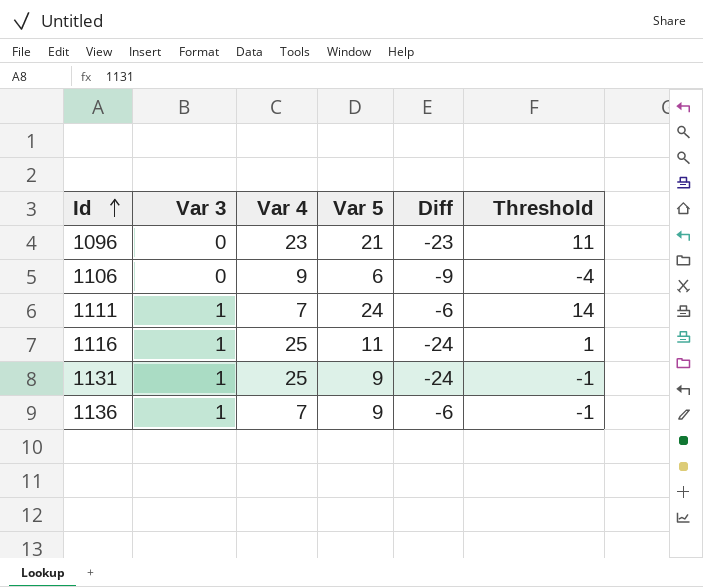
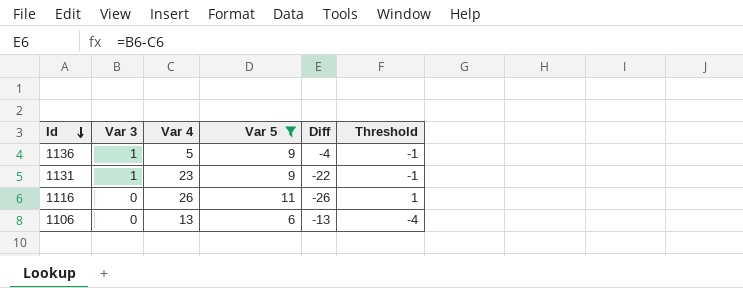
filter: none -> Var 5 <= 11
row order: Id ascending -> Id descending
1136 | Var 4: 7 -> 5
1136 | Diff: -6 -> -4
1131 | Var 4: 25 -> 23
1131 | Diff: -24 -> -22
1116 | Var 3: 1 -> 0
1116 | Var 4: 25 -> 26
1116 | Diff: -24 -> -26
1106 | Var 4: 9 -> 13
1106 | Diff: -9 -> -13

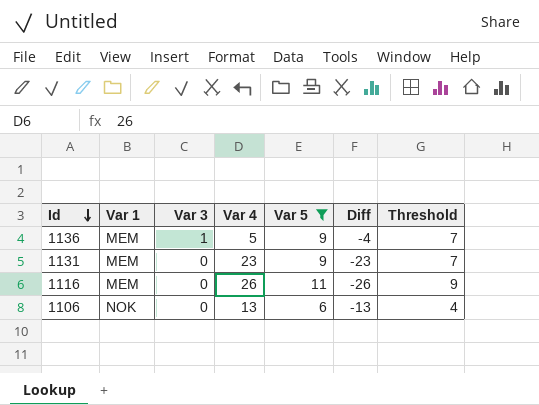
column Var 1 | position: none -> 2
column Threshold | formula: [Var 5] - 10 -> [Var 5] - 2
1131 | Var 3: 1 -> 0
1131 | Diff: -22 -> -23

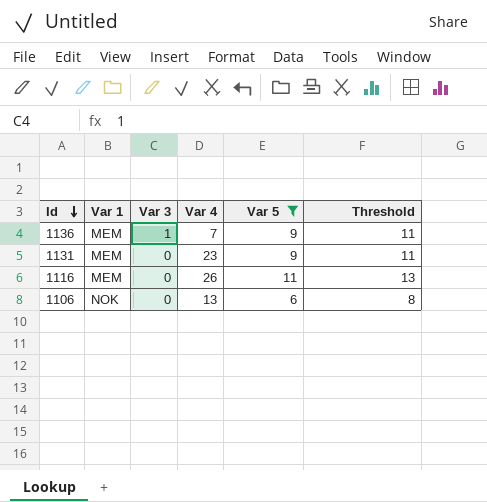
column Diff | formula: [Var 3] - [Var 4] -> none
column Threshold | formula: [Var 5] - 2 -> [Var 5] + 2
1136 | Var 4: 5 -> 7

